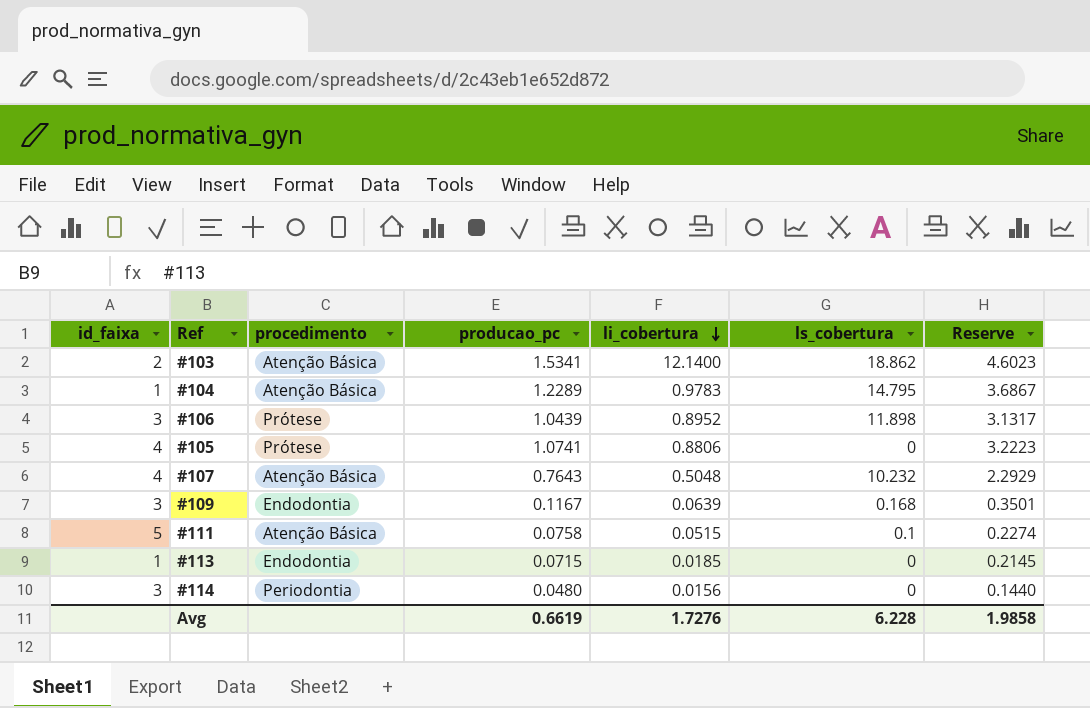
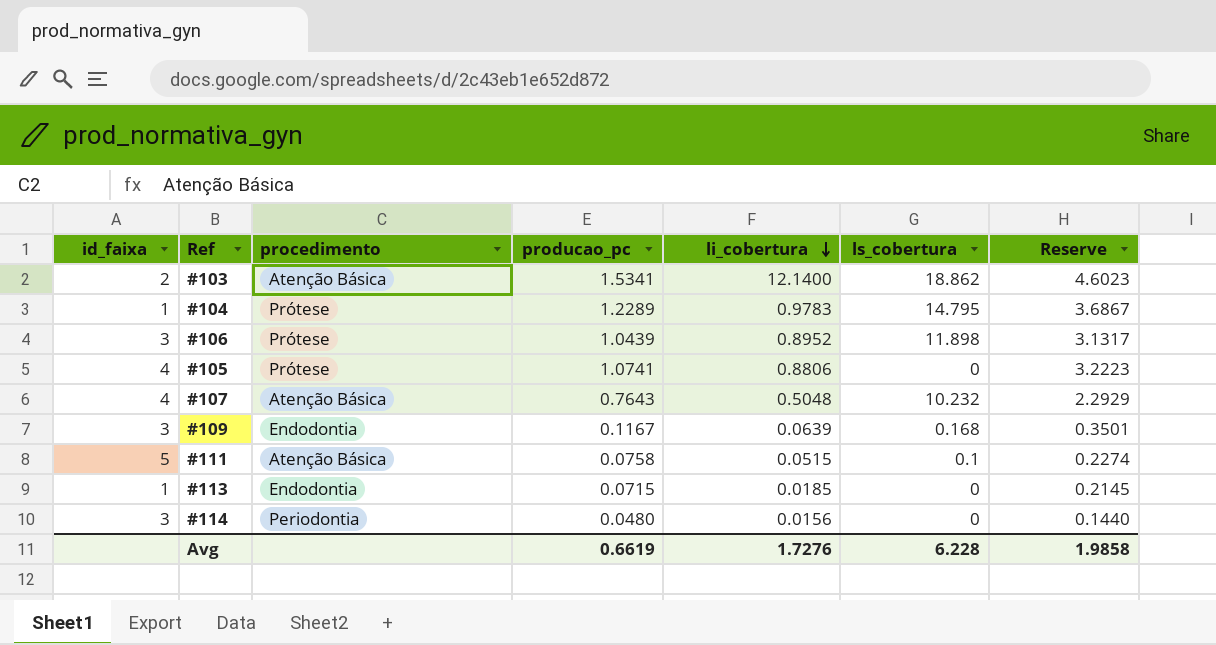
#104 | procedimento: Atenção Básica -> Prótese

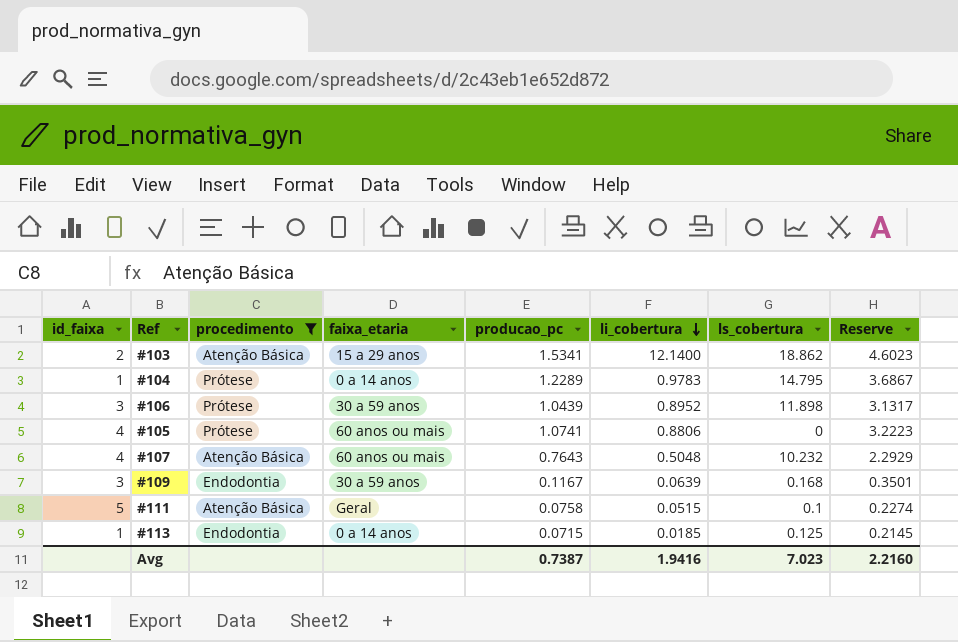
filter: none -> procedimento != Periodontia
column faixa_etaria | position: none -> 4
#113 | ls_cobertura: 0 -> 0.125
Avg | producao_pc: 0.6619 -> 0.7387
Avg | li_cobertura: 1.7276 -> 1.9416
Avg | ls_cobertura: 6.228 -> 7.023
Avg | Reserve: 1.9858 -> 2.2160

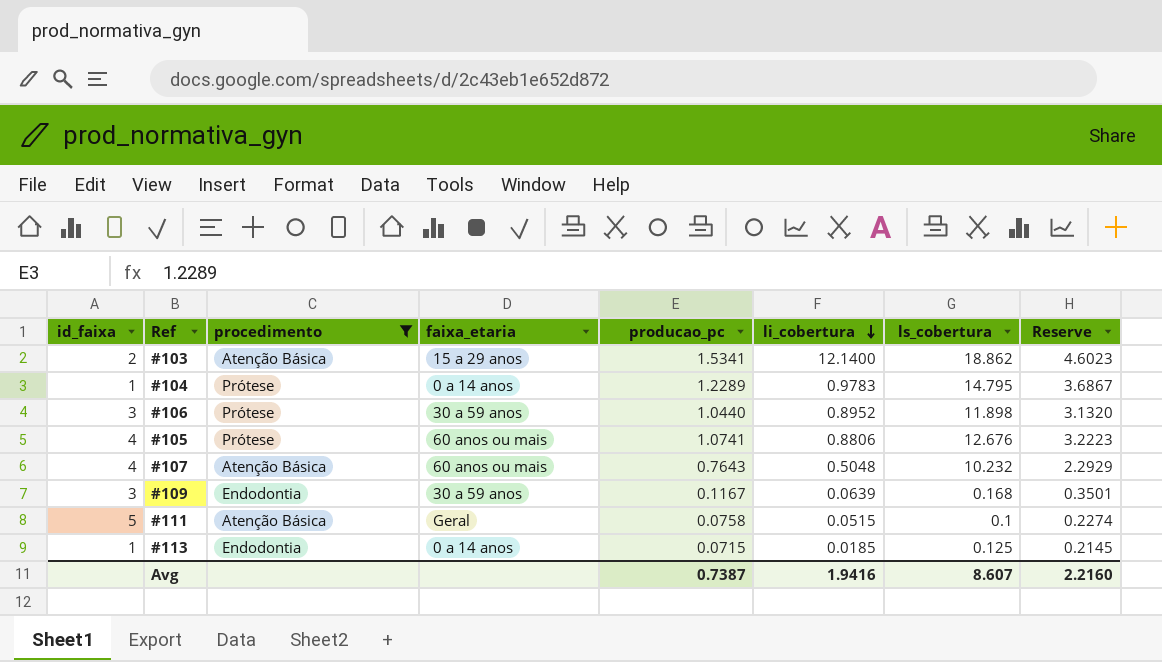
#106 | producao_pc: 1.0439 -> 1.0440
#106 | Reserve: 3.1317 -> 3.1320
#105 | ls_cobertura: 0 -> 12.676
Avg | ls_cobertura: 7.023 -> 8.607

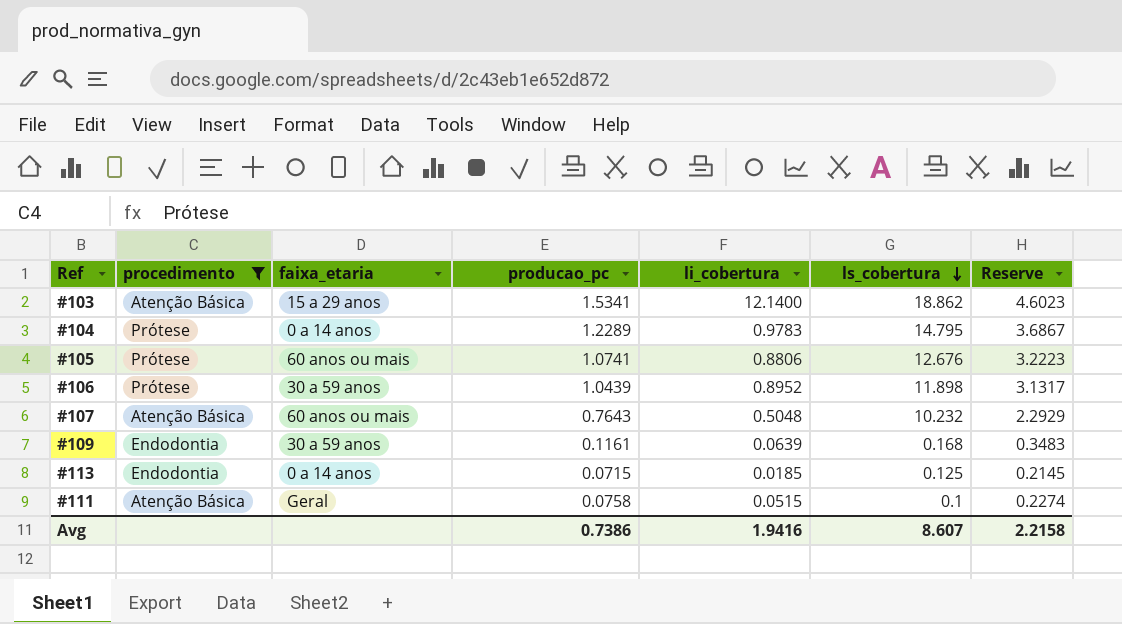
row order: li_cobertura descending -> ls_cobertura descending
column id_faixa | position: 1 -> none
#106 | producao_pc: 1.0440 -> 1.0439
#106 | Reserve: 3.1320 -> 3.1317
#109 | producao_pc: 0.1167 -> 0.1161
#109 | Reserve: 0.3501 -> 0.3483
Avg | producao_pc: 0.7387 -> 0.7386
Avg | Reserve: 2.2160 -> 2.2158

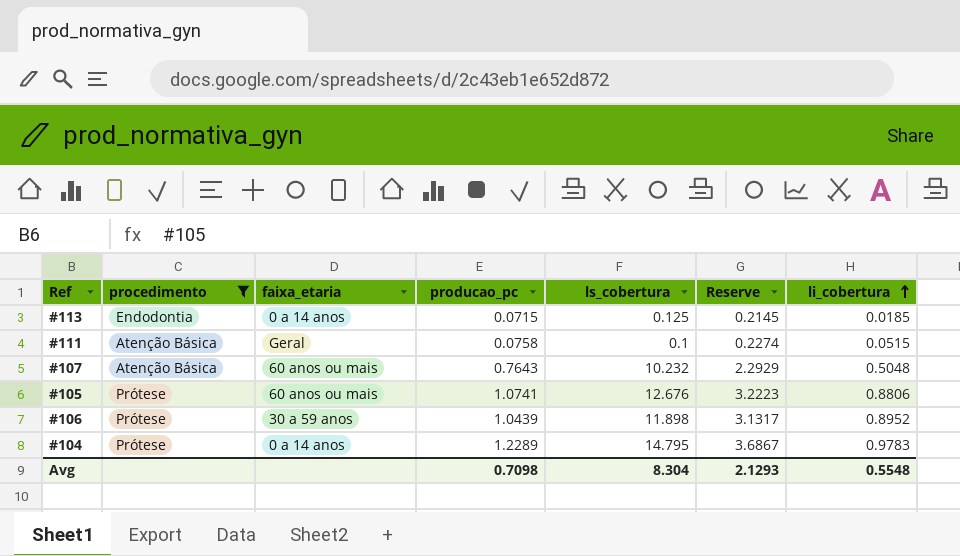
row order: ls_cobertura descending -> li_cobertura ascending
column li_cobertura | position: 5 -> 7
row #103: Atenção Básica | 15 a 29 anos | 1.5341 | 12.1400 | 18.862 | 4.6023 -> none
row #109: Endodontia | 30 a 59 anos | 0.1161 | 0.0639 | 0.168 | 0.3483 -> none
Avg | producao_pc: 0.7386 -> 0.7098
Avg | ls_cobertura: 8.607 -> 8.304
Avg | Reserve: 2.2158 -> 2.1293
Avg | li_cobertura: 1.9416 -> 0.5548

